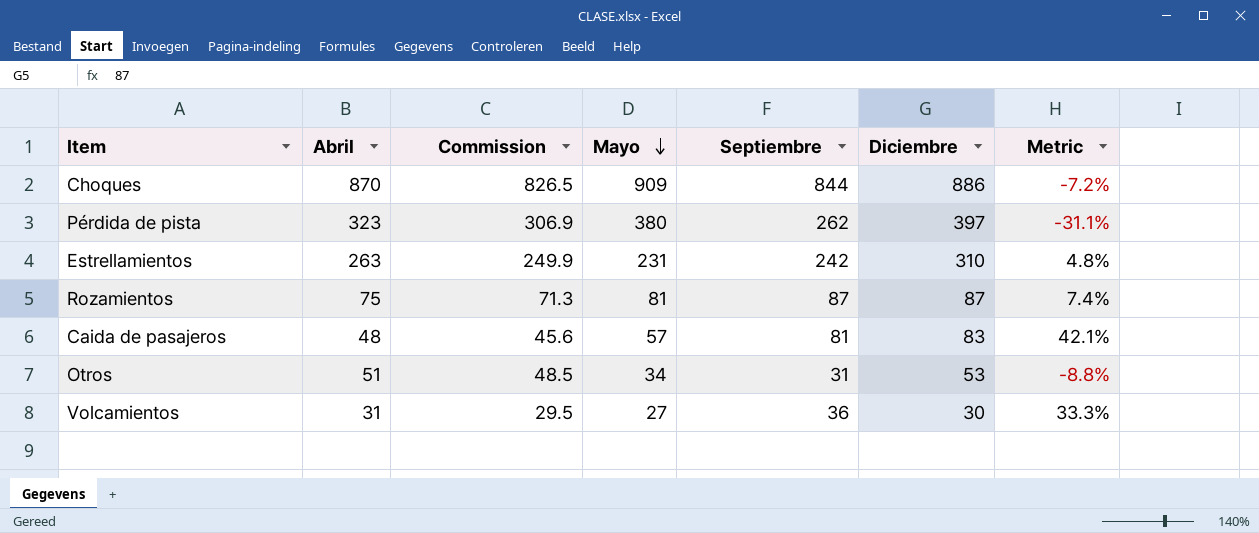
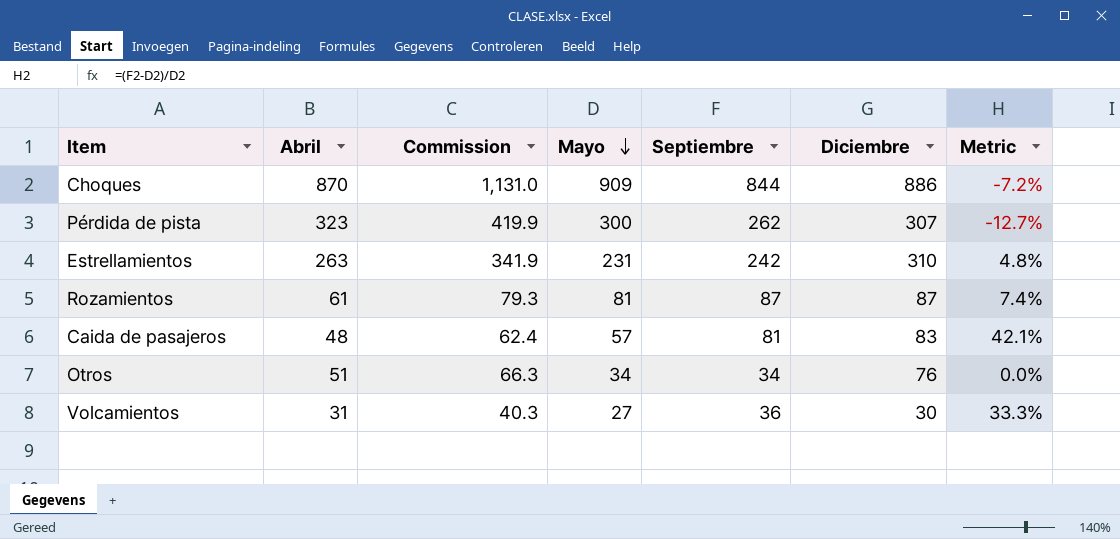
column Commission | formula: [Abril] * 0.95 -> [Abril] * 1.3
Pérdida de pista | Mayo: 380 -> 300
Pérdida de pista | Diciembre: 397 -> 307
Pérdida de pista | Metric: -31.1% -> -12.7%
Rozamientos | Abril: 75 -> 61
Otros | Septiembre: 31 -> 34
Otros | Diciembre: 53 -> 76
Otros | Metric: -8.8% -> 0.0%

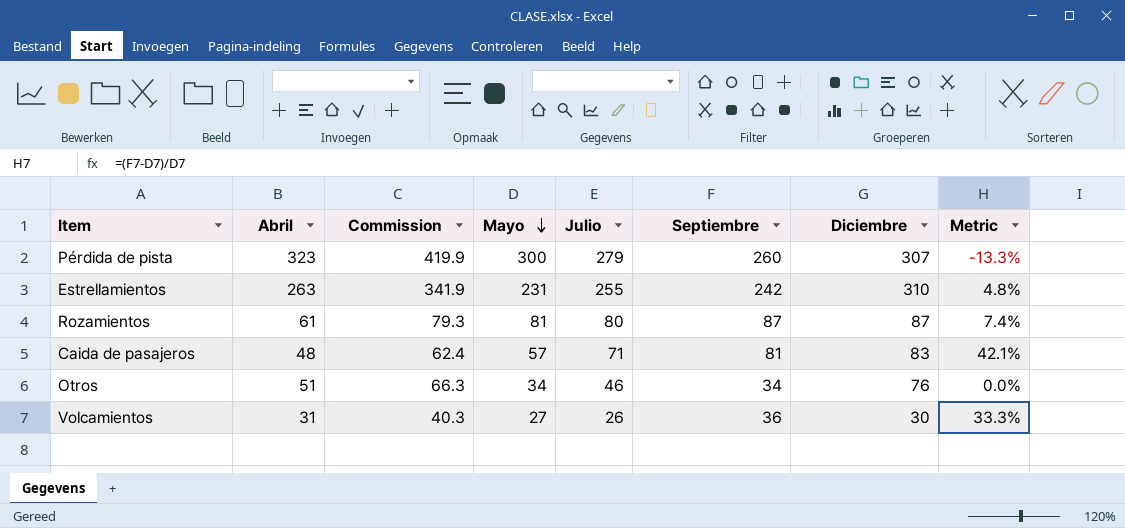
column Julio | position: none -> 5
row Choques: 870 | 1,131.0 | 909 | 844 | 886 | -7.2% -> none
Pérdida de pista | Septiembre: 262 -> 260
Pérdida de pista | Metric: -12.7% -> -13.3%

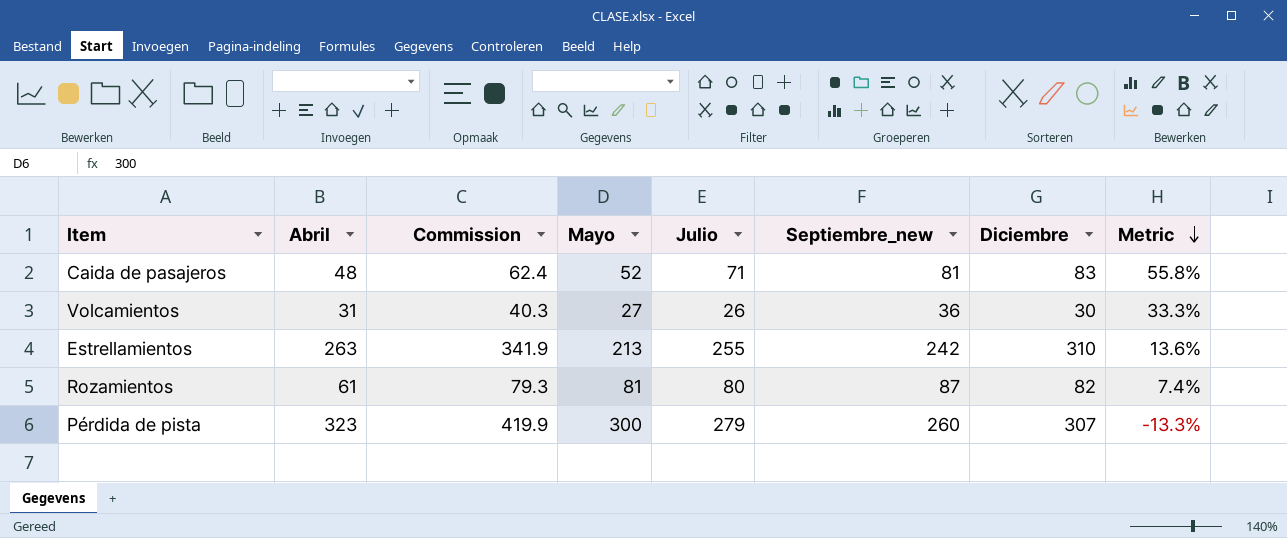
row order: Mayo descending -> Metric descending
column name: Septiembre -> Septiembre_new
row Otros: 51 | 66.3 | 34 | 46 | 34 | 76 | 0.0% -> none
Caida de pasajeros | Mayo: 57 -> 52
Caida de pasajeros | Metric: 42.1% -> 55.8%
Estrellamientos | Mayo: 231 -> 213
Estrellamientos | Metric: 4.8% -> 13.6%
Rozamientos | Diciembre: 87 -> 82

